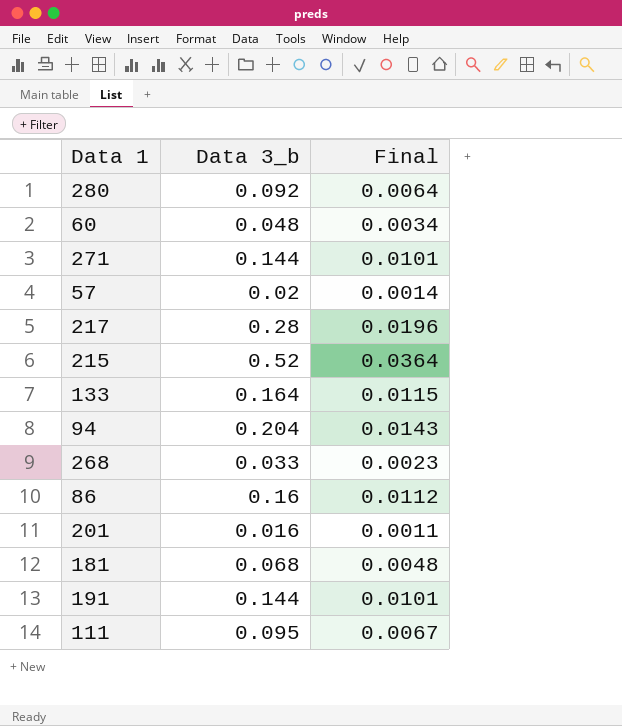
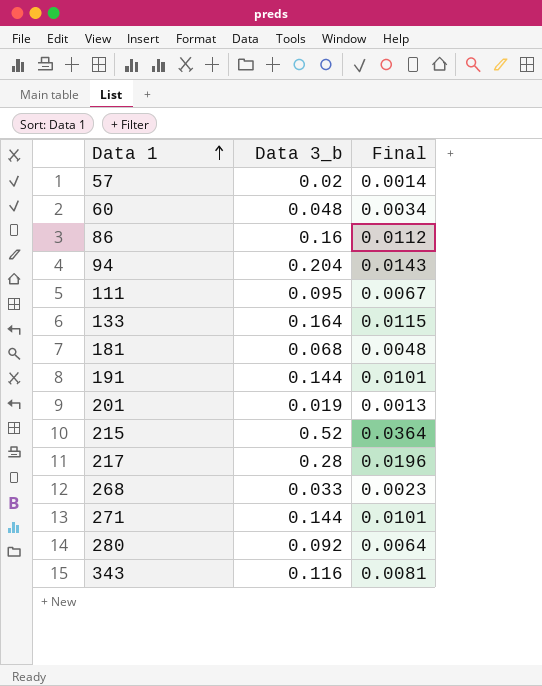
row order: none -> Data 1 ascending
201 | Data 3_b: 0.016 -> 0.019
201 | Final: 0.0011 -> 0.0013
row 343: none -> 0.116 | 0.0081

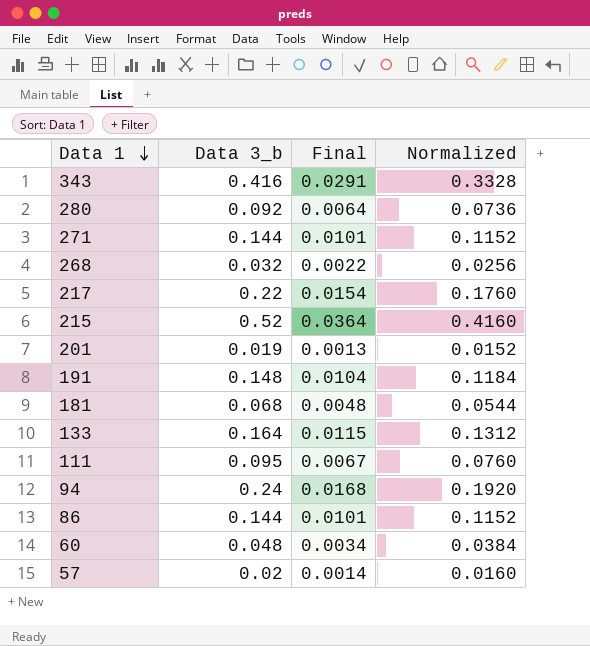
row order: Data 1 ascending -> Data 1 descending
column Normalized | formula: none -> [Data 3_b] * 0.8
343 | Data 3_b: 0.116 -> 0.416
343 | Final: 0.0081 -> 0.0291
268 | Data 3_b: 0.033 -> 0.032
268 | Final: 0.0023 -> 0.0022
217 | Data 3_b: 0.28 -> 0.22
217 | Final: 0.0196 -> 0.0154
191 | Data 3_b: 0.144 -> 0.148
191 | Final: 0.0101 -> 0.0104
94 | Data 3_b: 0.204 -> 0.24
94 | Final: 0.0143 -> 0.0168
86 | Data 3_b: 0.16 -> 0.144
86 | Final: 0.0112 -> 0.0101

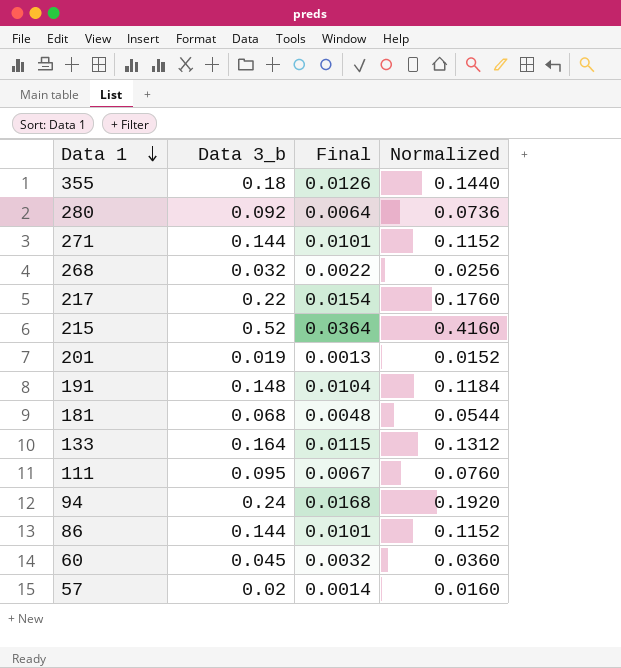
row 343: 0.416 | 0.0291 | 0.3328 -> none
row 355: none -> 0.18 | 0.0126 | 0.1440
60 | Data 3_b: 0.048 -> 0.045
60 | Final: 0.0034 -> 0.0032
60 | Normalized: 0.0384 -> 0.0360

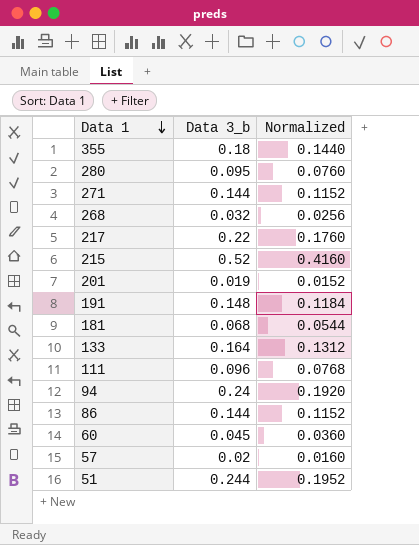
column Final | formula: [Data 3_b] * 0.07 -> none
280 | Data 3_b: 0.092 -> 0.095
280 | Normalized: 0.0736 -> 0.0760
111 | Data 3_b: 0.095 -> 0.096
111 | Normalized: 0.0760 -> 0.0768
row 51: none -> 0.244 | 0.1952

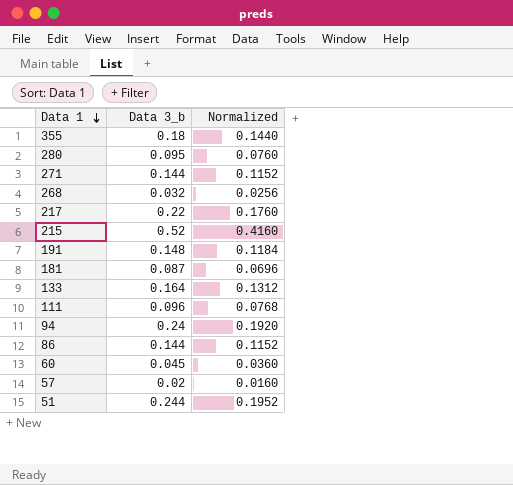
row 201: 0.019 | 0.0152 -> none
181 | Data 3_b: 0.068 -> 0.087
181 | Normalized: 0.0544 -> 0.0696

